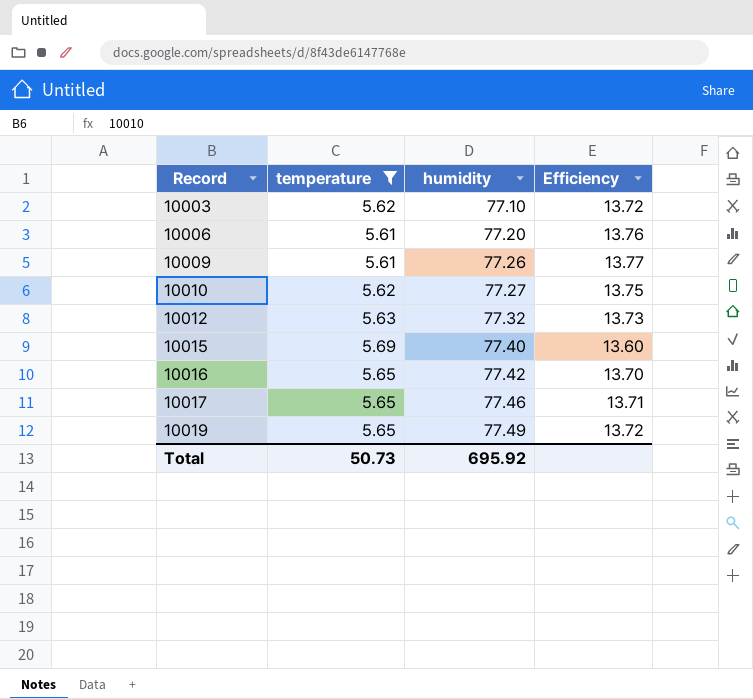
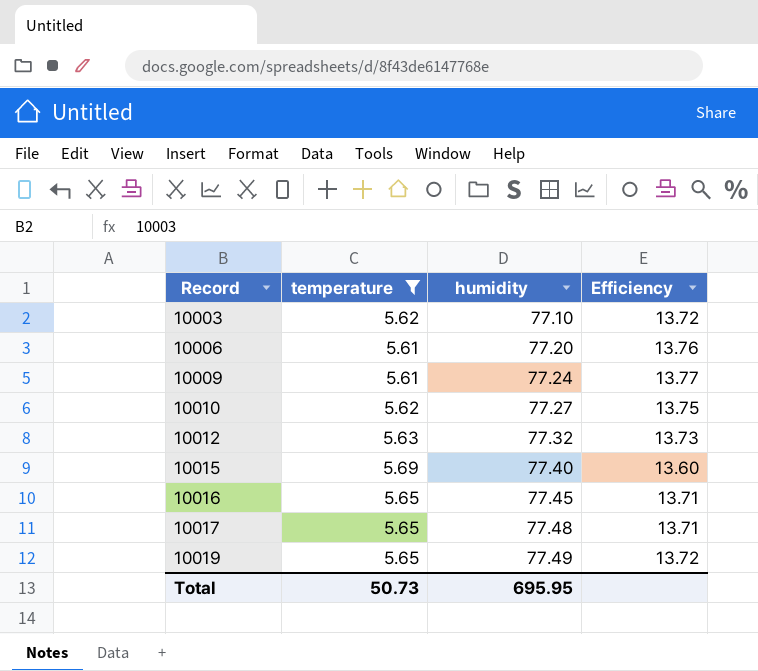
10009 | humidity: 77.26 -> 77.24
10016 | humidity: 77.42 -> 77.45
10016 | Efficiency: 13.70 -> 13.71
10017 | humidity: 77.46 -> 77.48
Total | humidity: 695.92 -> 695.95

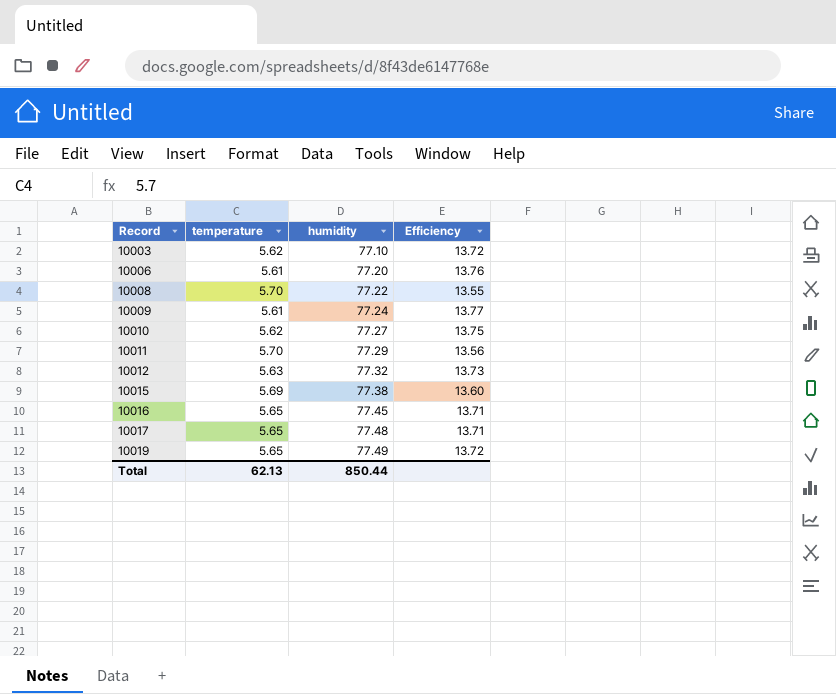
filter: temperature != 5.70 -> none
10015 | humidity: 77.40 -> 77.38
Total | temperature: 50.73 -> 62.13
Total | humidity: 695.95 -> 850.44

